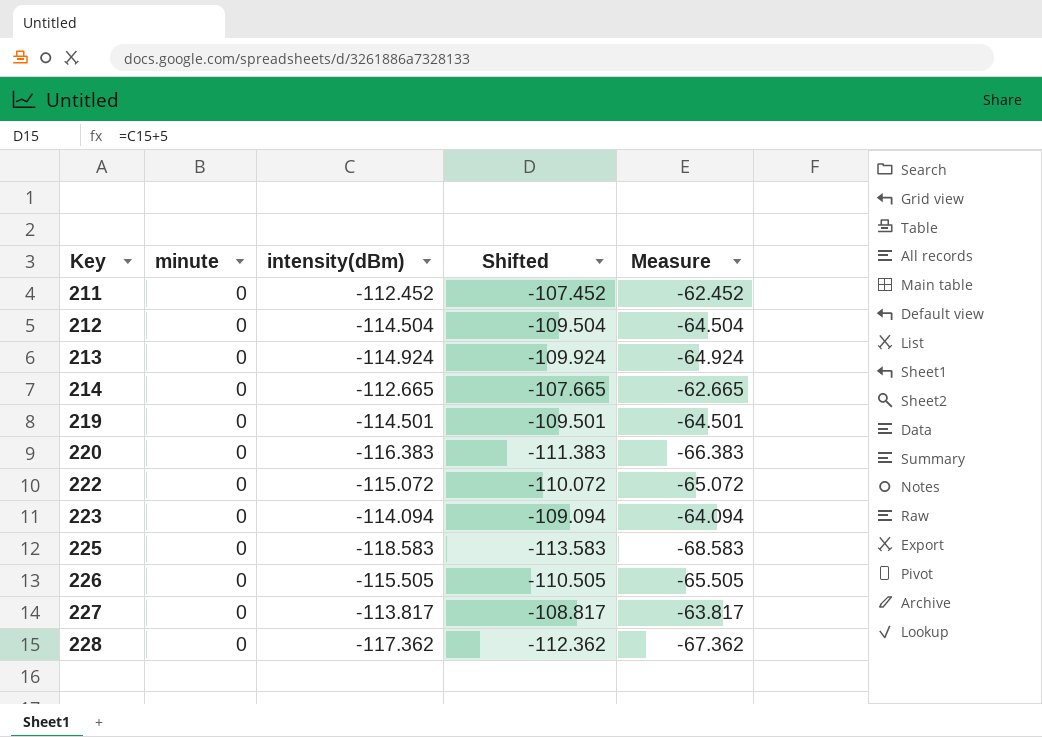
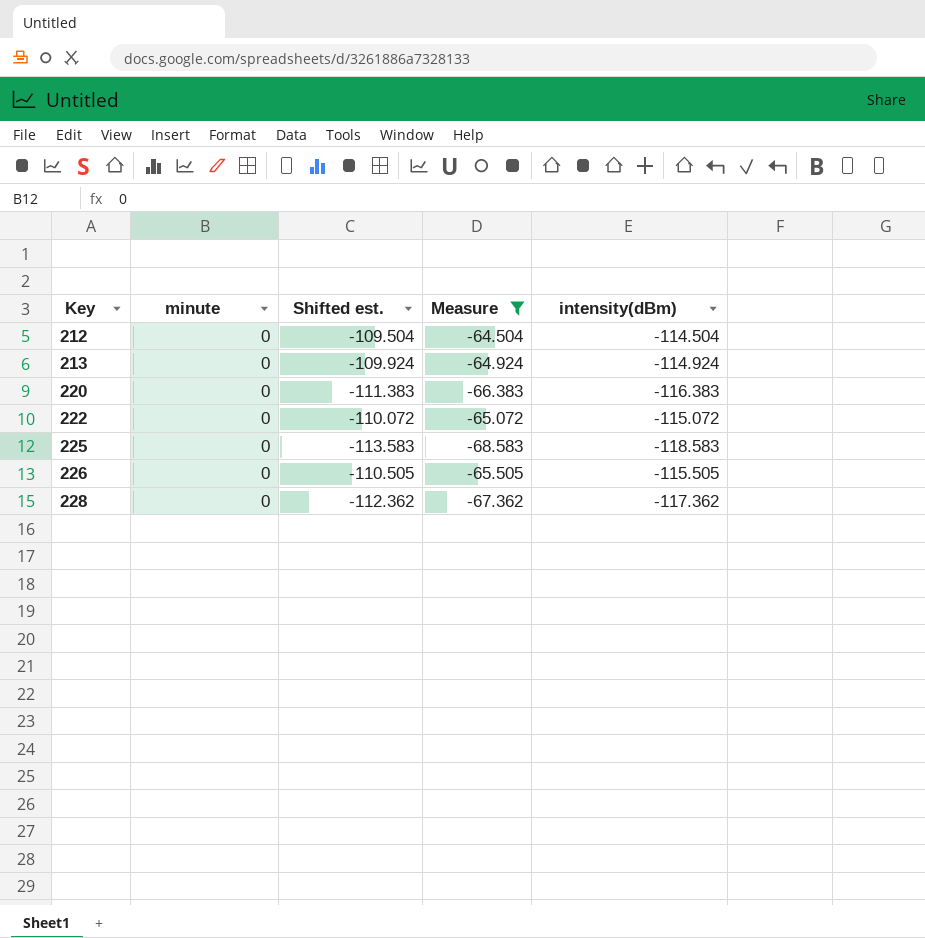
filter: none -> Measure <= -64.504
column name: Shifted -> Shifted est.
column intensity(dBm) | position: 3 -> 5

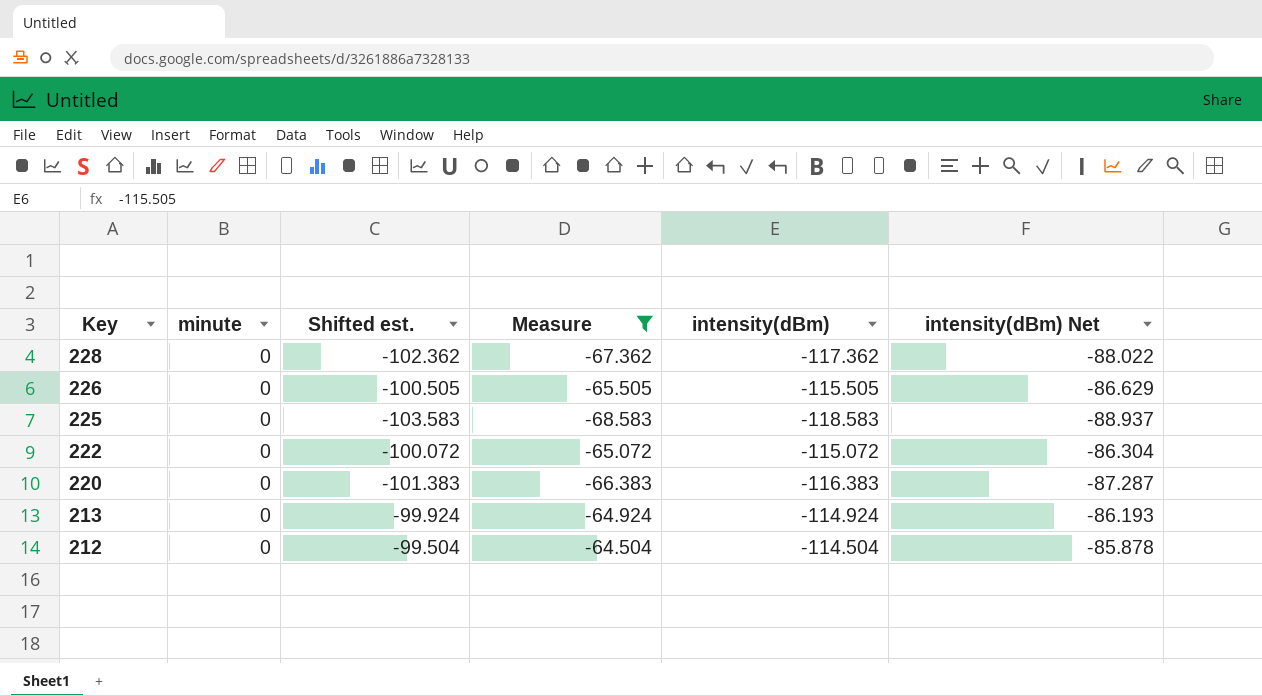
row order: Key ascending -> Key descending
column Shifted est. | formula: [intensity(dBm)] + 5 -> [intensity(dBm)] + 15
column intensity(dBm) Net | formula: none -> [intensity(dBm)] * 0.75

